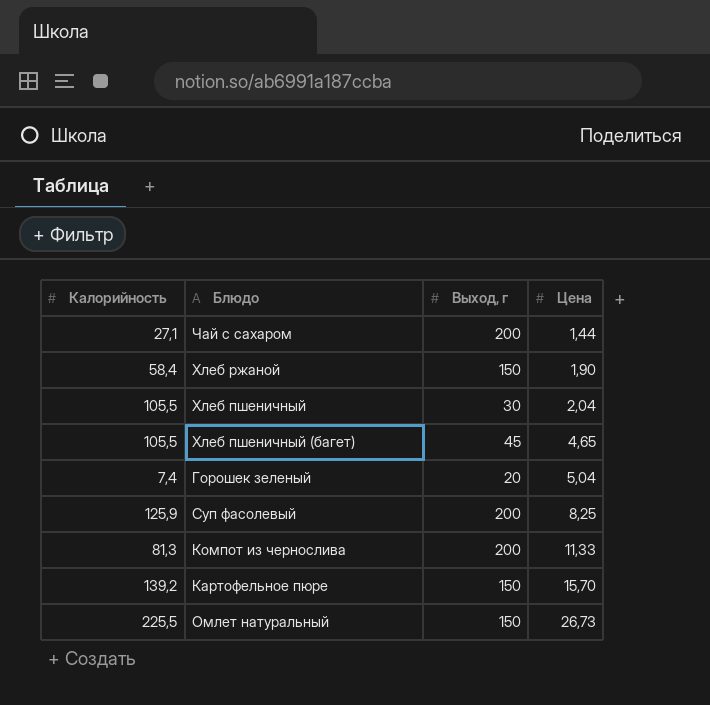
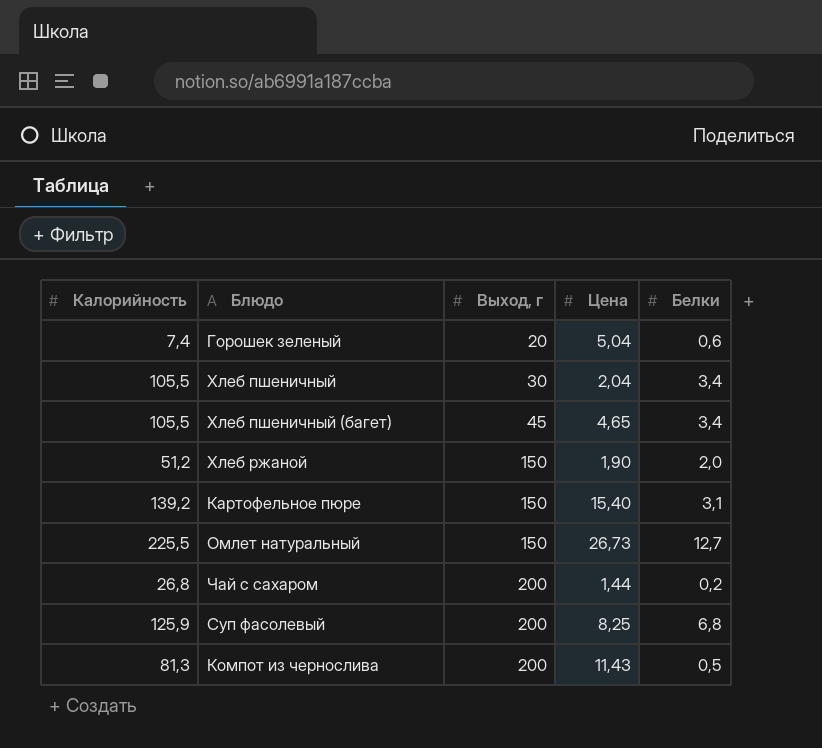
row order: Цена ascending -> Выход, г ascending
column Белки | position: none -> 5
Хлеб ржаной | Калорийность: 58,4 -> 51,2
Картофельное пюре | Цена: 15,70 -> 15,40
Чай с сахаром | Калорийность: 27,1 -> 26,8
Компот из чернослива | Цена: 11,33 -> 11,43

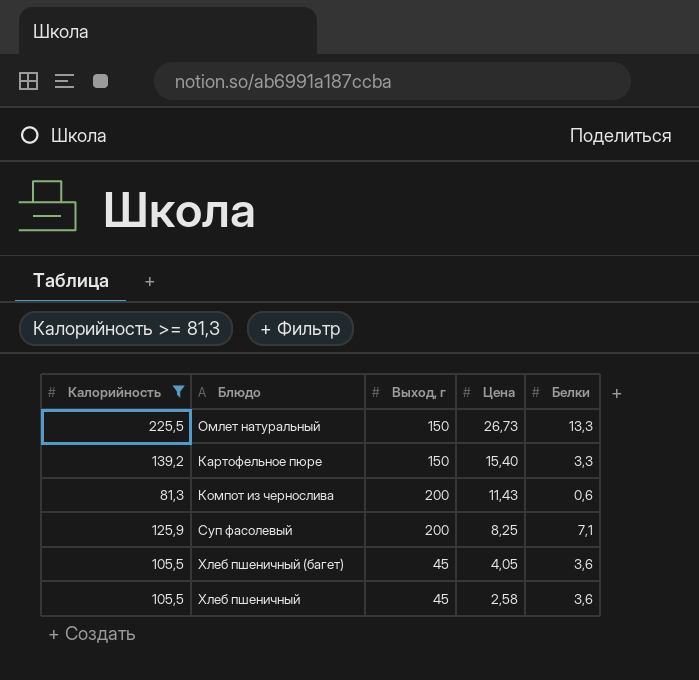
filter: none -> Калорийность >= 81,3
row order: Выход, г ascending -> Цена descending
Омлет натуральный | Белки: 12,7 -> 13,3
Картофельное пюре | Белки: 3,1 -> 3,3
Компот из чернослива | Белки: 0,5 -> 0,6
Суп фасолевый | Белки: 6,8 -> 7,1
Хлеб пшеничный (багет) | Цена: 4,65 -> 4,05
Хлеб пшеничный (багет) | Белки: 3,4 -> 3,6
Хлеб пшеничный | Выход, г: 30 -> 45
Хлеб пшеничный | Цена: 2,04 -> 2,58
Хлеб пшеничный | Белки: 3,4 -> 3,6

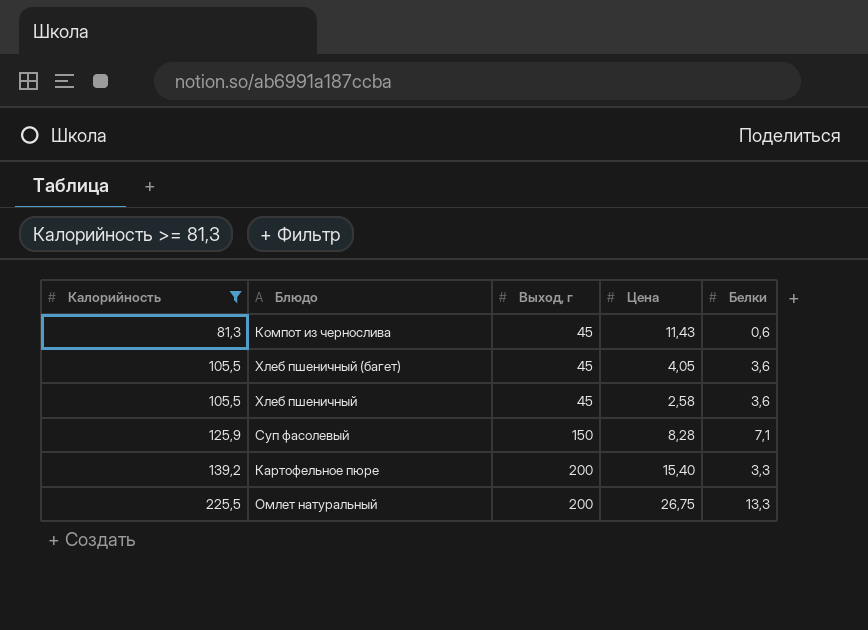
row order: Цена descending -> Калорийность ascending
Компот из чернослива | Выход, г: 200 -> 45
Суп фасолевый | Выход, г: 200 -> 150
Суп фасолевый | Цена: 8,25 -> 8,28
Картофельное пюре | Выход, г: 150 -> 200
Омлет натуральный | Выход, г: 150 -> 200
Омлет натуральный | Цена: 26,73 -> 26,75

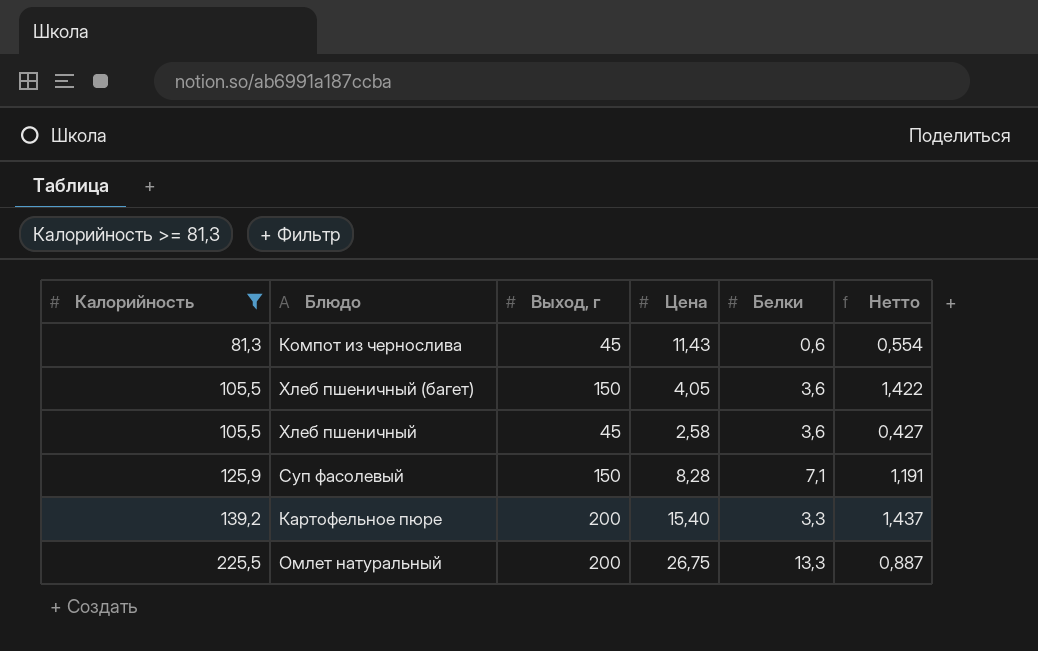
column Нетто | formula: none -> [Выход, г] / [Калорийность]
Хлеб пшеничный (багет) | Выход, г: 45 -> 150

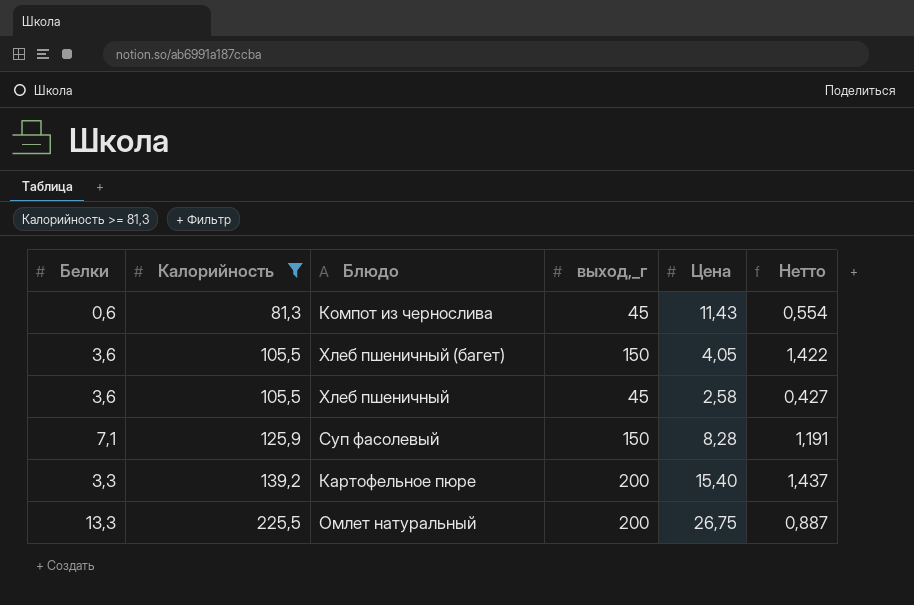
column Белки | position: 5 -> 1
column name: Выход, г -> выход,_г

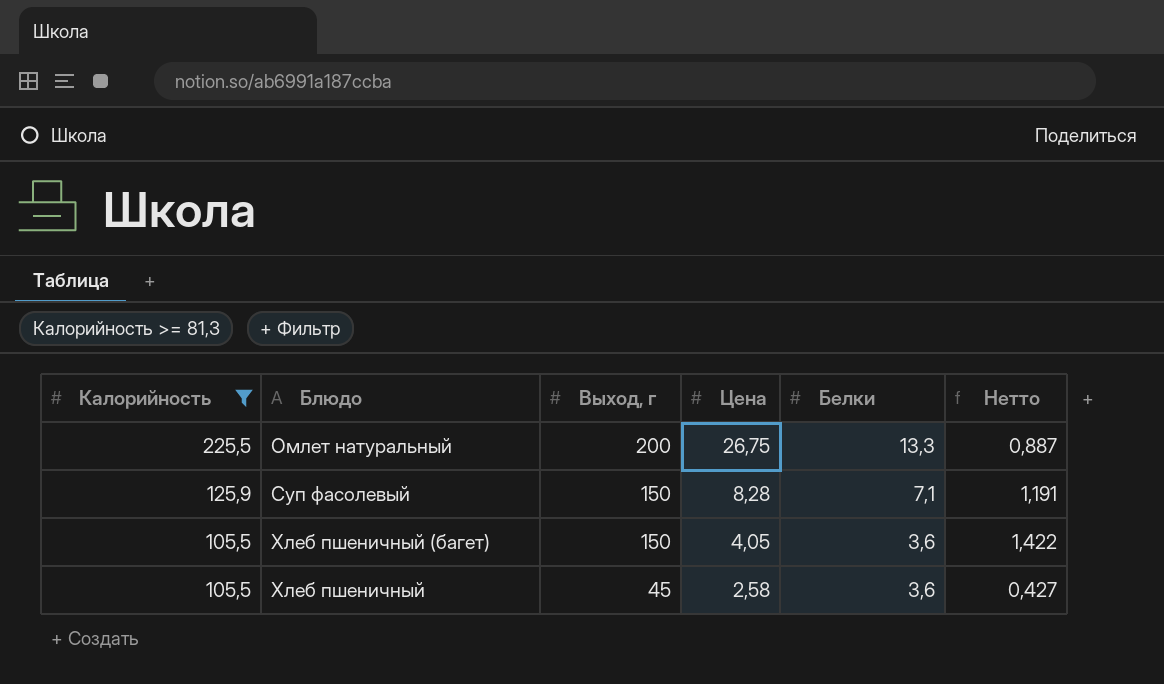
row order: Калорийность ascending -> Калорийность descending
column name: выход,_г -> Выход, г
column Белки | position: 1 -> 5
row Компот из чернослива: 0,6 | 81,3 | 45 | 11,43 | 0,554 -> none
row Картофельное пюре: 3,3 | 139,2 | 200 | 15,40 | 1,437 -> none

